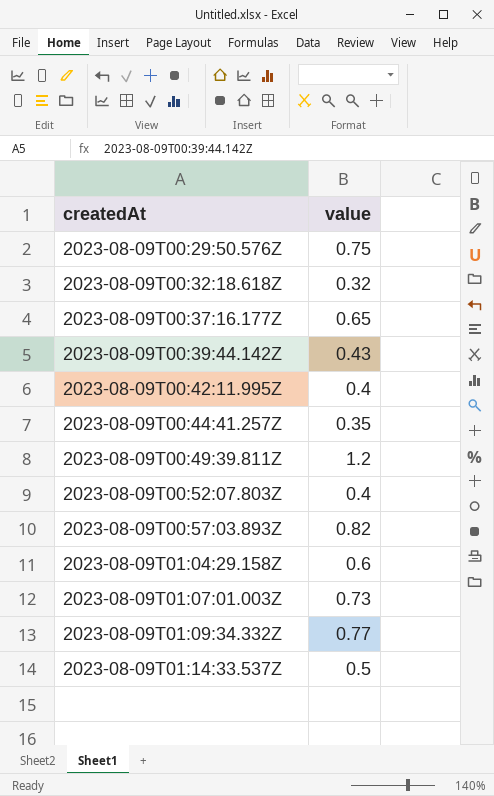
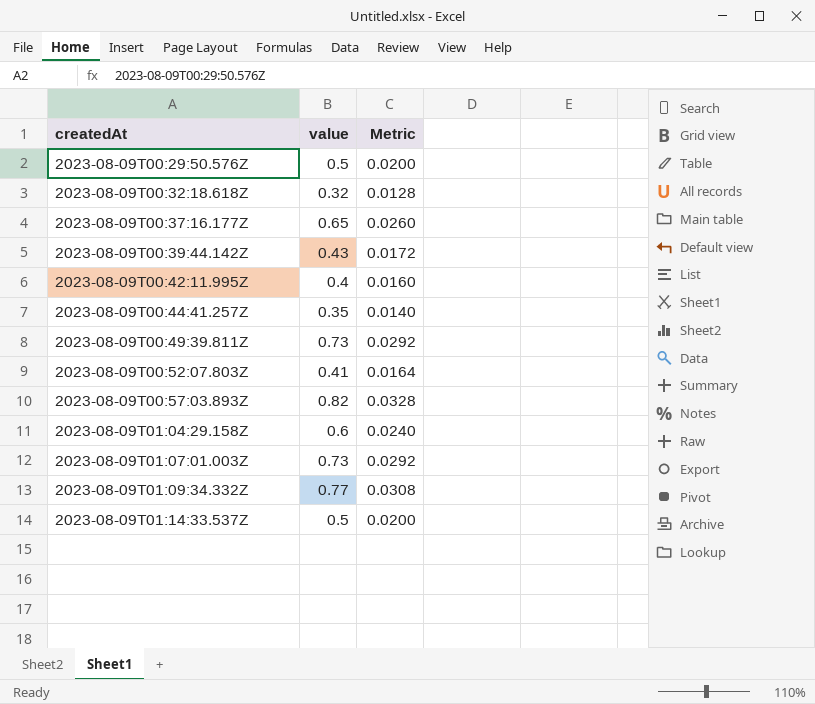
column Metric | formula: none -> [value] * 0.04
2023-08-09T00:29:50.576Z | value: 0.75 -> 0.5
2023-08-09T00:49:39.811Z | value: 1.2 -> 0.73
2023-08-09T00:52:07.803Z | value: 0.4 -> 0.41

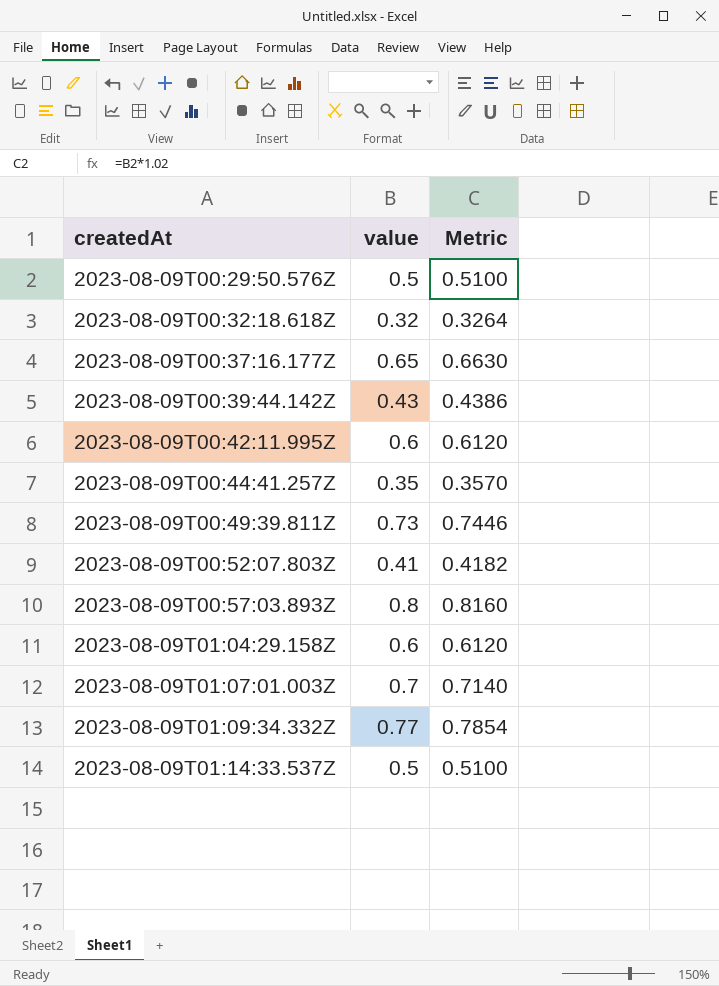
column Metric | formula: [value] * 0.04 -> [value] * 1.02
2023-08-09T00:42:11.995Z | value: 0.4 -> 0.6
2023-08-09T00:57:03.893Z | value: 0.82 -> 0.8
2023-08-09T01:07:01.003Z | value: 0.73 -> 0.7

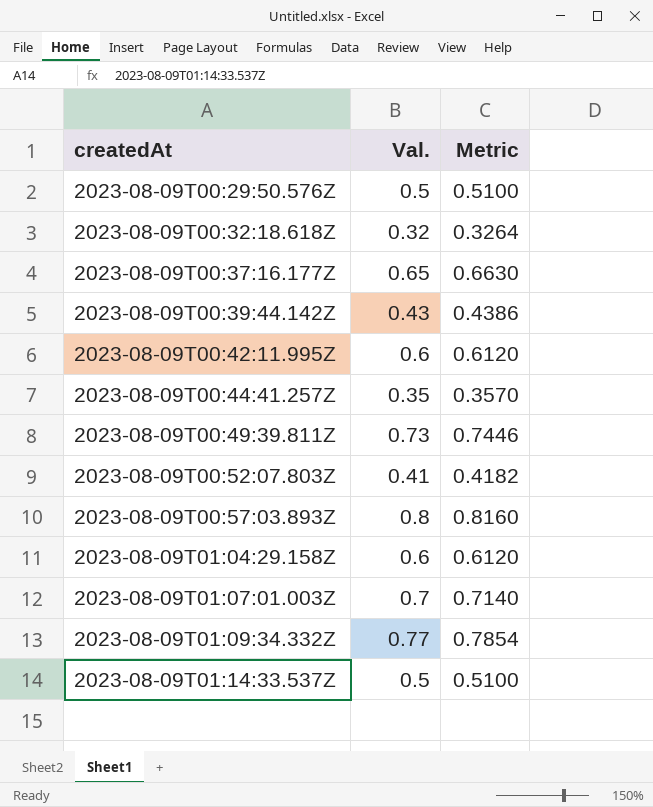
column name: value -> Val.

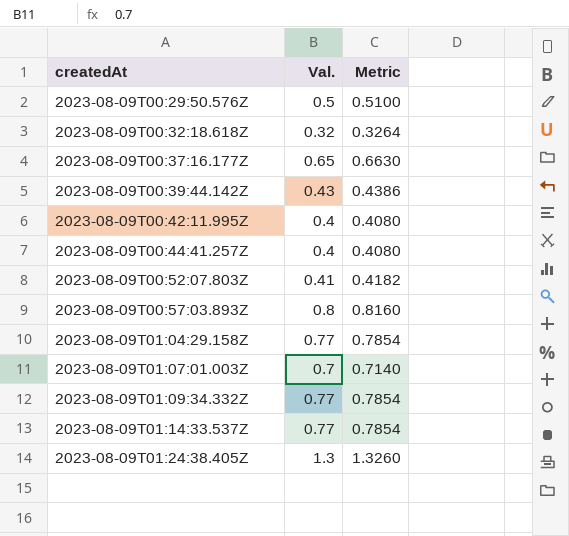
row 2023-08-09T00:49:39.811Z: 0.73 | 0.7446 -> none
2023-08-09T00:42:11.995Z | Val.: 0.6 -> 0.4
2023-08-09T00:42:11.995Z | Metric: 0.6120 -> 0.4080
2023-08-09T00:44:41.257Z | Val.: 0.35 -> 0.4
2023-08-09T00:44:41.257Z | Metric: 0.3570 -> 0.4080
2023-08-09T01:04:29.158Z | Val.: 0.6 -> 0.77
2023-08-09T01:04:29.158Z | Metric: 0.6120 -> 0.7854
2023-08-09T01:14:33.537Z | Val.: 0.5 -> 0.77
2023-08-09T01:14:33.537Z | Metric: 0.5100 -> 0.7854
row 2023-08-09T01:24:38.405Z: none -> 1.3 | 1.3260

